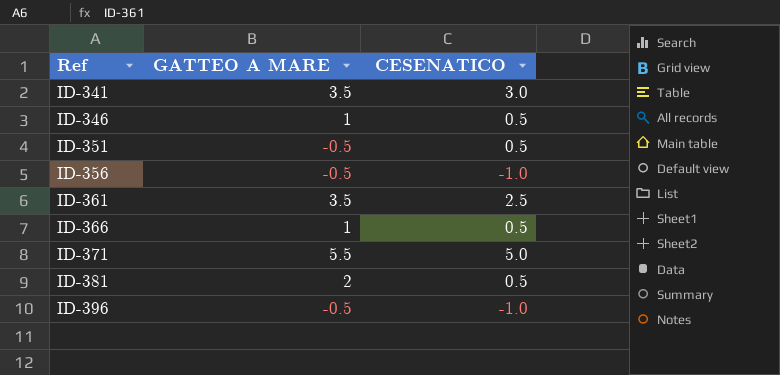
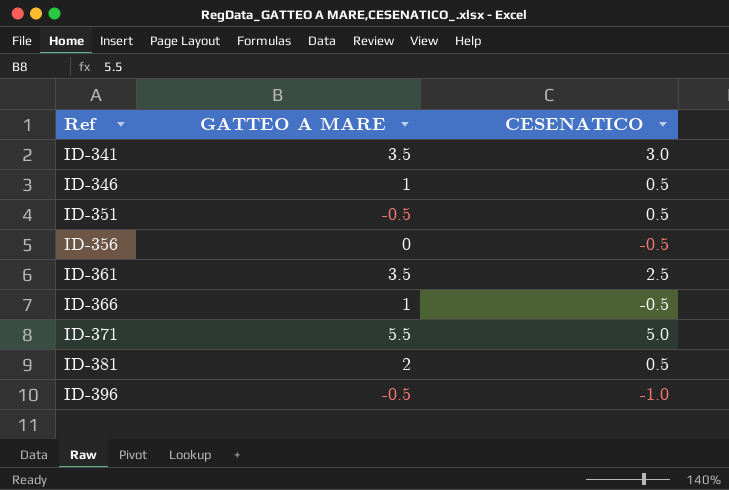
ID-356 | GATTEO A MARE: -0.5 -> 0
ID-356 | CESENATICO: -1.0 -> -0.5
ID-366 | CESENATICO: 0.5 -> -0.5

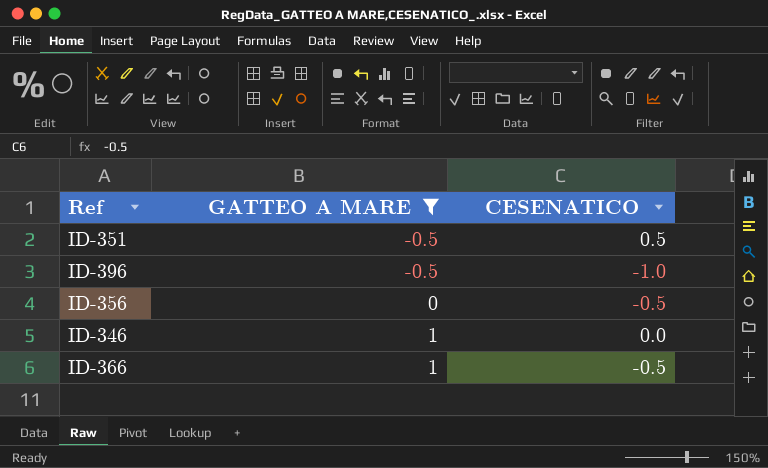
filter: none -> GATTEO A MARE <= 1
row order: Ref ascending -> GATTEO A MARE ascending
ID-346 | CESENATICO: 0.5 -> 0.0

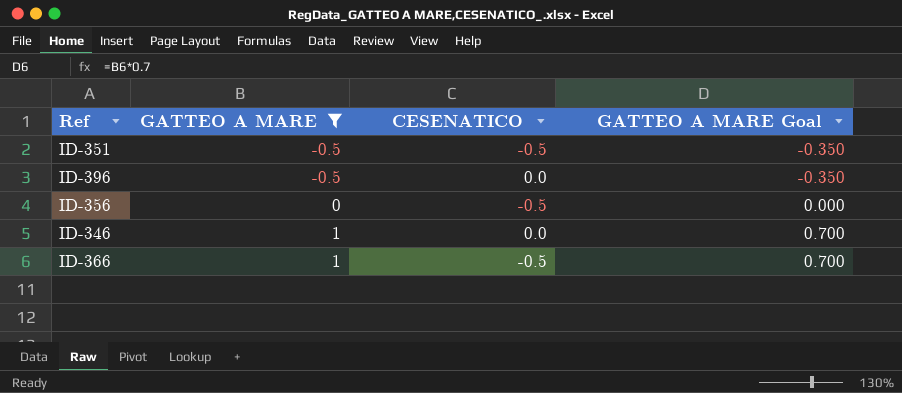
column GATTEO A MARE Goal | formula: none -> [GATTEO A MARE] * 0.7
ID-351 | CESENATICO: 0.5 -> -0.5
ID-396 | CESENATICO: -1.0 -> 0.0

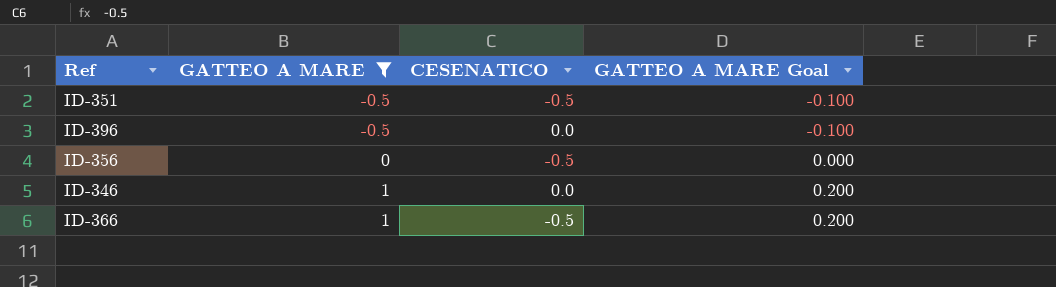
column GATTEO A MARE Goal | formula: [GATTEO A MARE] * 0.7 -> [GATTEO A MARE] * 0.2

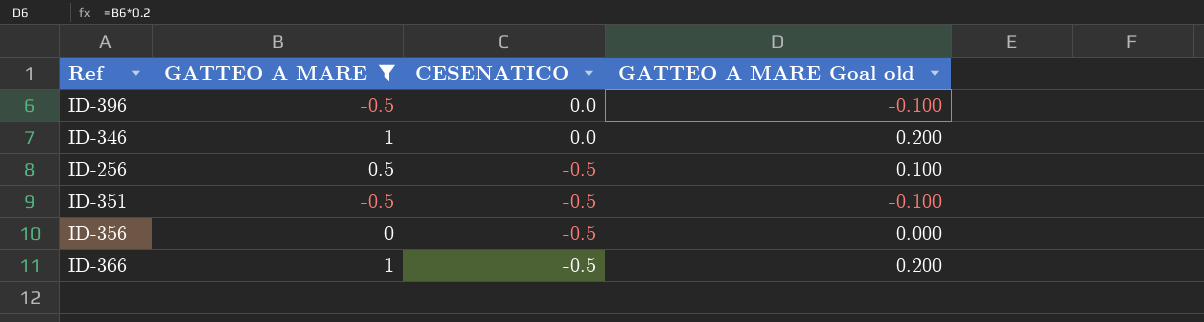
row order: GATTEO A MARE ascending -> CESENATICO descending
column name: GATTEO A MARE Goal -> GATTEO A MARE Goal old
row ID-256: none -> 0.5 | -0.5 | 0.100

